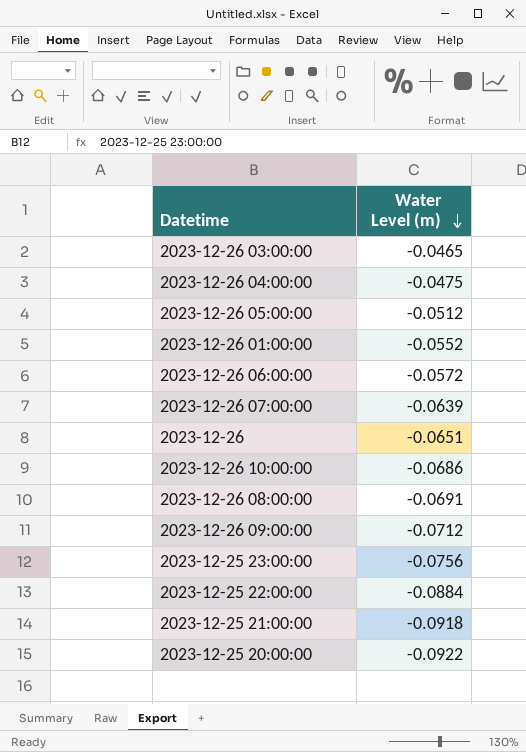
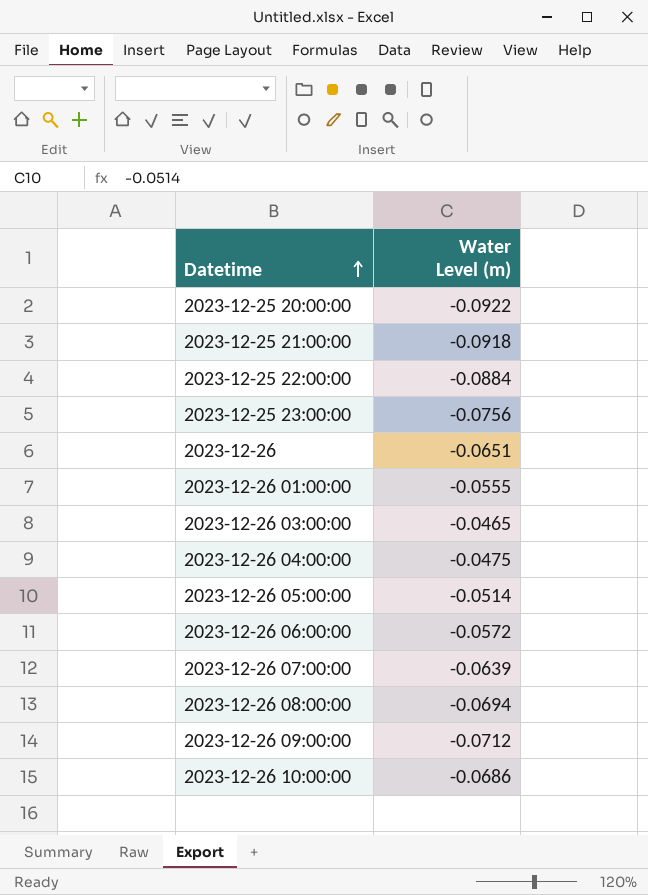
row order: Water Level (m) descending -> Datetime ascending
2023-12-26 01:00:00 | Water Level (m): -0.0552 -> -0.0555
2023-12-26 05:00:00 | Water Level (m): -0.0512 -> -0.0514
2023-12-26 08:00:00 | Water Level (m): -0.0691 -> -0.0694

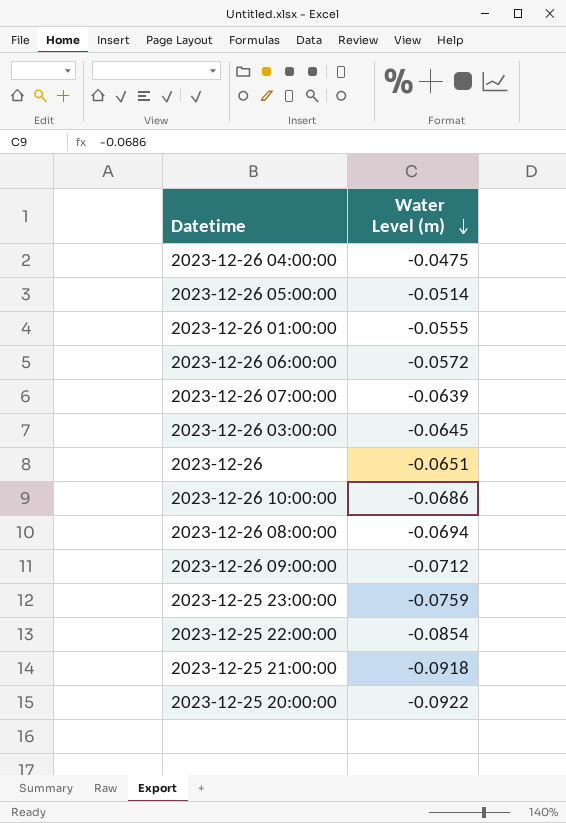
row order: Datetime ascending -> Water Level (m) descending
2023-12-26 03:00:00 | Water Level (m): -0.0465 -> -0.0645
2023-12-25 23:00:00 | Water Level (m): -0.0756 -> -0.0759
2023-12-25 22:00:00 | Water Level (m): -0.0884 -> -0.0854

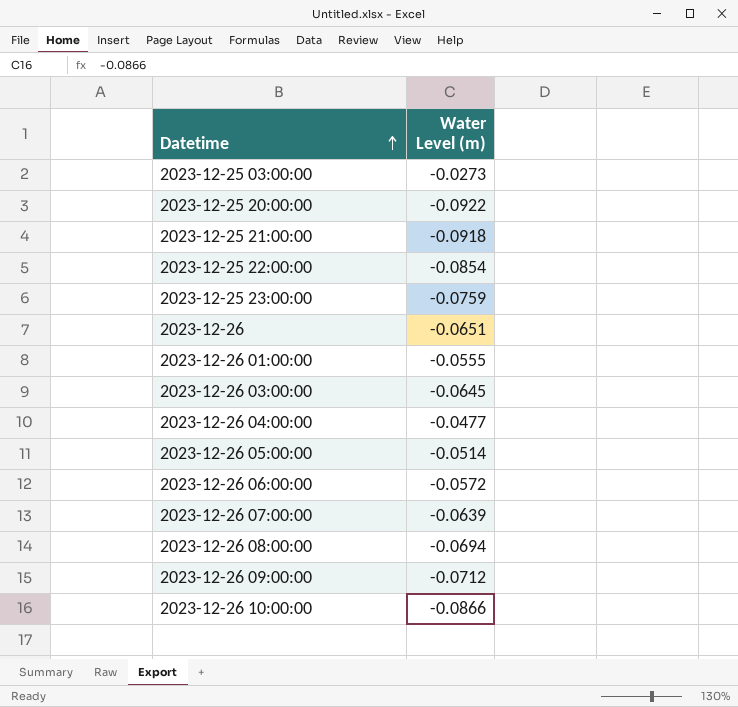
row order: Water Level (m) descending -> Datetime ascending
row 2023-12-25 03:00:00: none -> -0.0273
2023-12-26 04:00:00 | Water Level (m): -0.0475 -> -0.0477
2023-12-26 10:00:00 | Water Level (m): -0.0686 -> -0.0866

